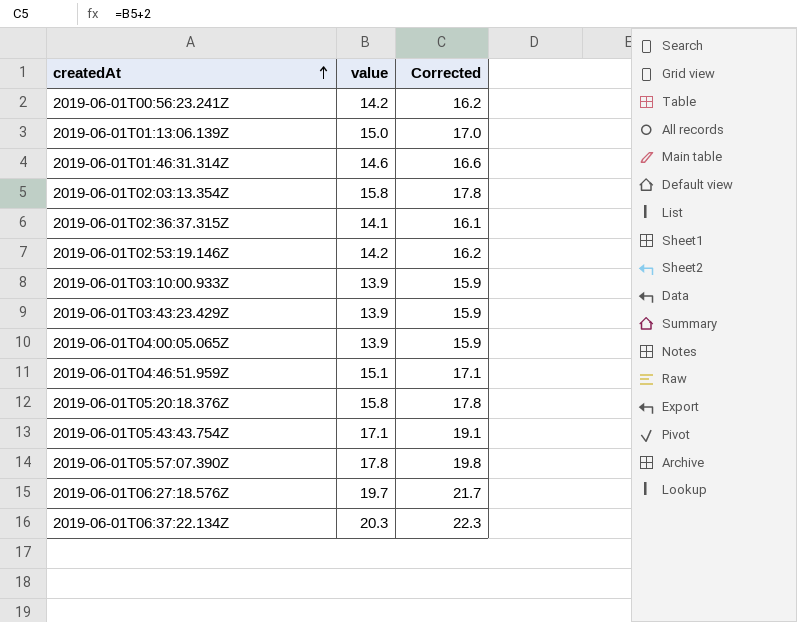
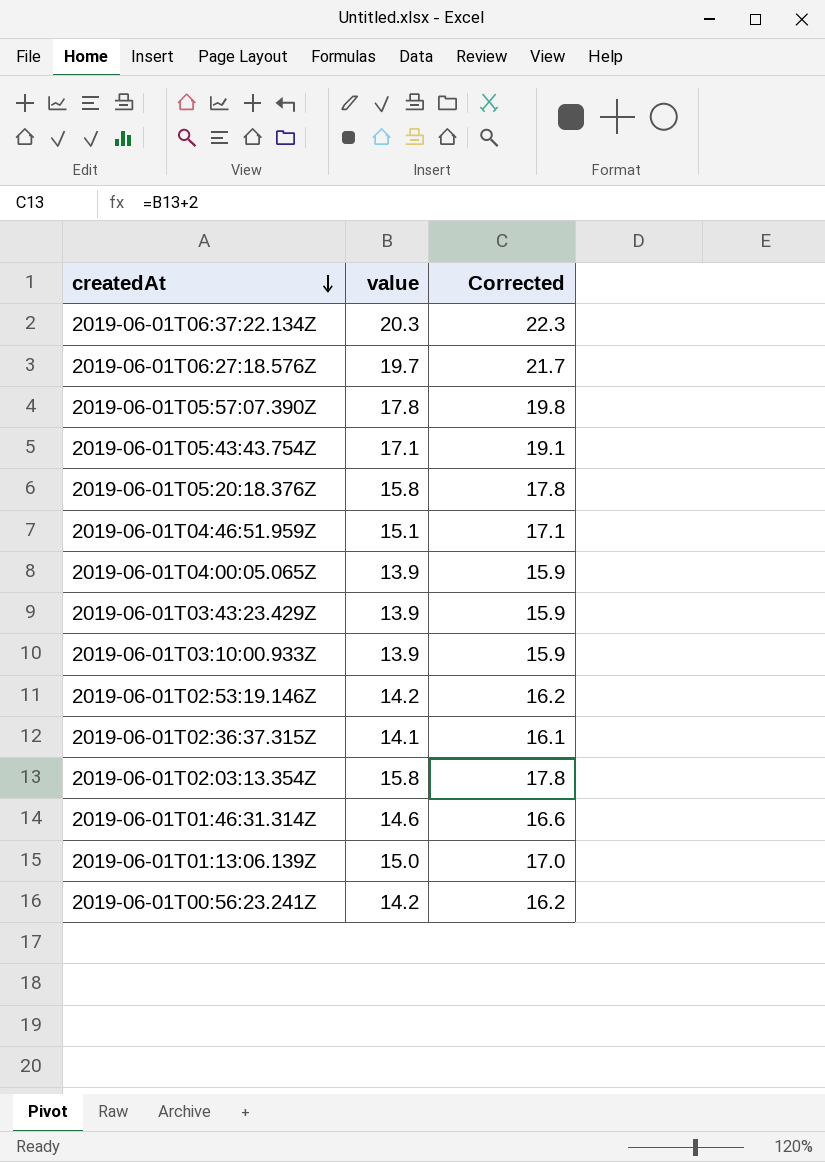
row order: createdAt ascending -> createdAt descending

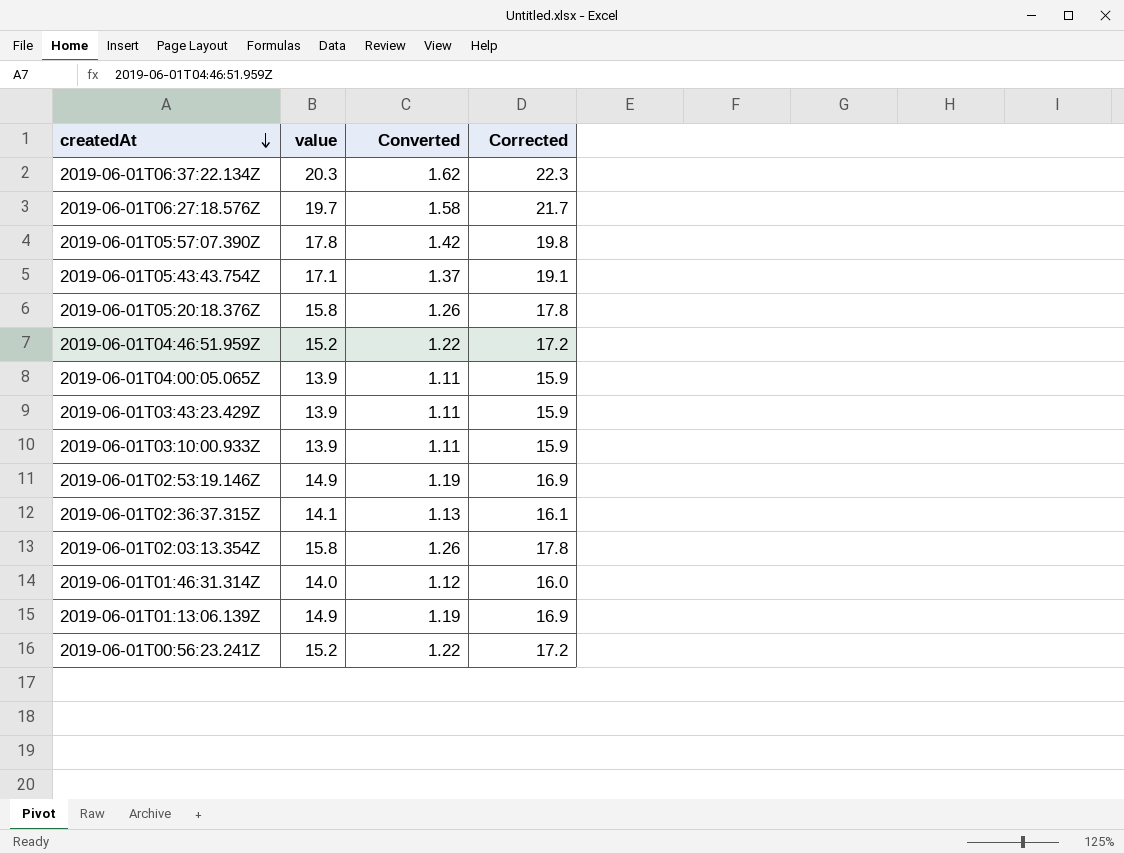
column Converted | formula: none -> [value] * 0.08
2019-06-01T04:46:51.959Z | value: 15.1 -> 15.2
2019-06-01T04:46:51.959Z | Corrected: 17.1 -> 17.2
2019-06-01T02:53:19.146Z | value: 14.2 -> 14.9
2019-06-01T02:53:19.146Z | Corrected: 16.2 -> 16.9
2019-06-01T01:46:31.314Z | value: 14.6 -> 14.0
2019-06-01T01:46:31.314Z | Corrected: 16.6 -> 16.0
2019-06-01T01:13:06.139Z | value: 15.0 -> 14.9
2019-06-01T01:13:06.139Z | Corrected: 17.0 -> 16.9
2019-06-01T00:56:23.241Z | value: 14.2 -> 15.2
2019-06-01T00:56:23.241Z | Corrected: 16.2 -> 17.2

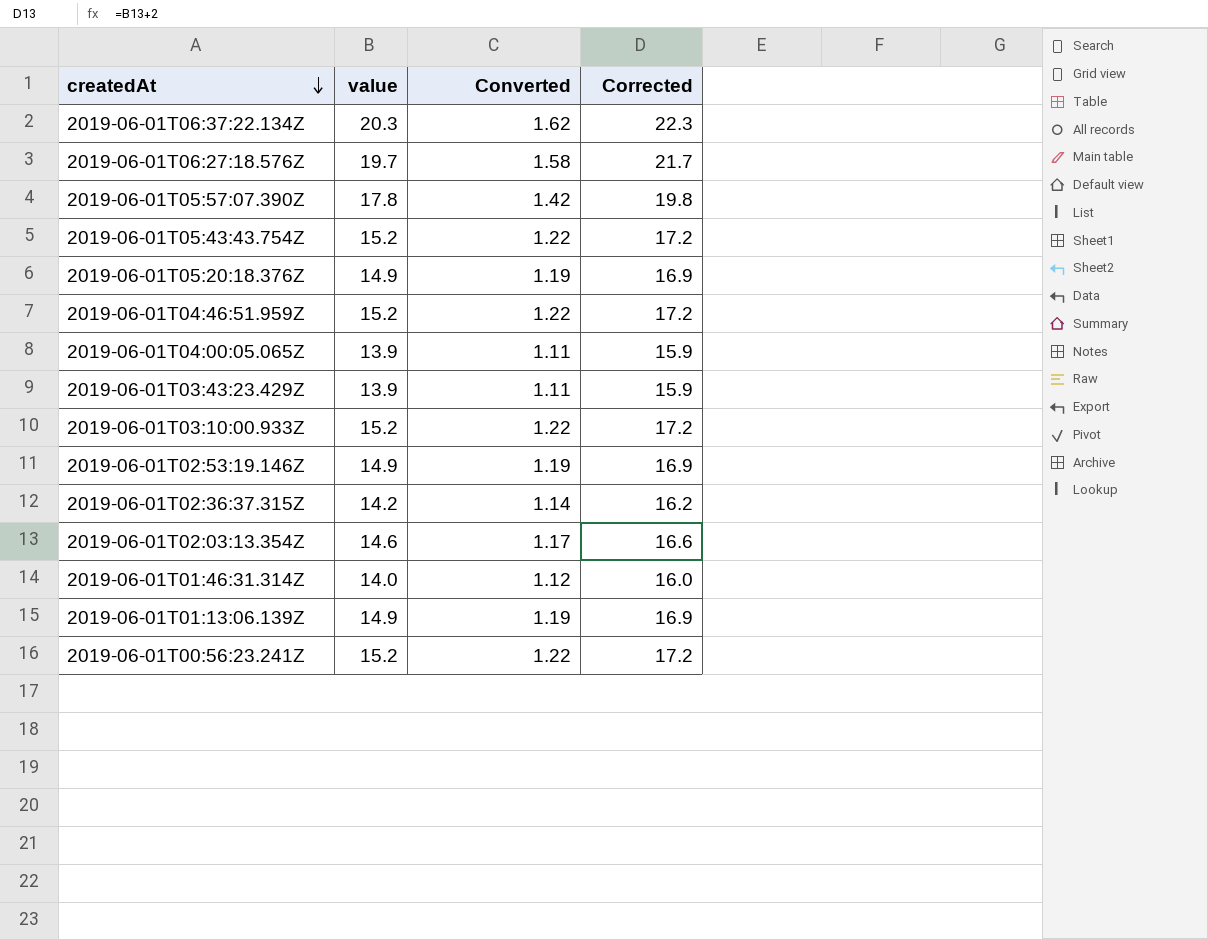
2019-06-01T05:43:43.754Z | value: 17.1 -> 15.2
2019-06-01T05:43:43.754Z | Converted: 1.37 -> 1.22
2019-06-01T05:43:43.754Z | Corrected: 19.1 -> 17.2
2019-06-01T05:20:18.376Z | value: 15.8 -> 14.9
2019-06-01T05:20:18.376Z | Converted: 1.26 -> 1.19
2019-06-01T05:20:18.376Z | Corrected: 17.8 -> 16.9
2019-06-01T03:10:00.933Z | value: 13.9 -> 15.2
2019-06-01T03:10:00.933Z | Converted: 1.11 -> 1.22
2019-06-01T03:10:00.933Z | Corrected: 15.9 -> 17.2
2019-06-01T02:36:37.315Z | value: 14.1 -> 14.2
2019-06-01T02:36:37.315Z | Converted: 1.13 -> 1.14
2019-06-01T02:36:37.315Z | Corrected: 16.1 -> 16.2
2019-06-01T02:03:13.354Z | value: 15.8 -> 14.6
2019-06-01T02:03:13.354Z | Converted: 1.26 -> 1.17
2019-06-01T02:03:13.354Z | Corrected: 17.8 -> 16.6

